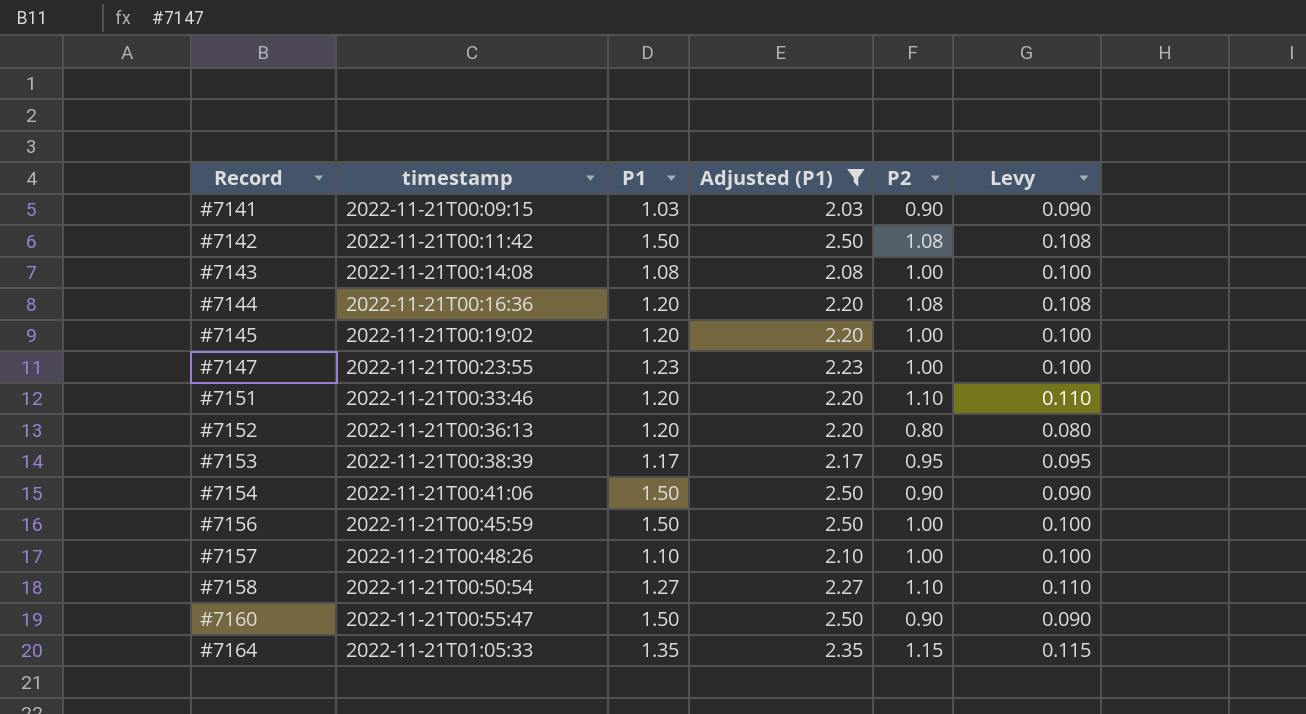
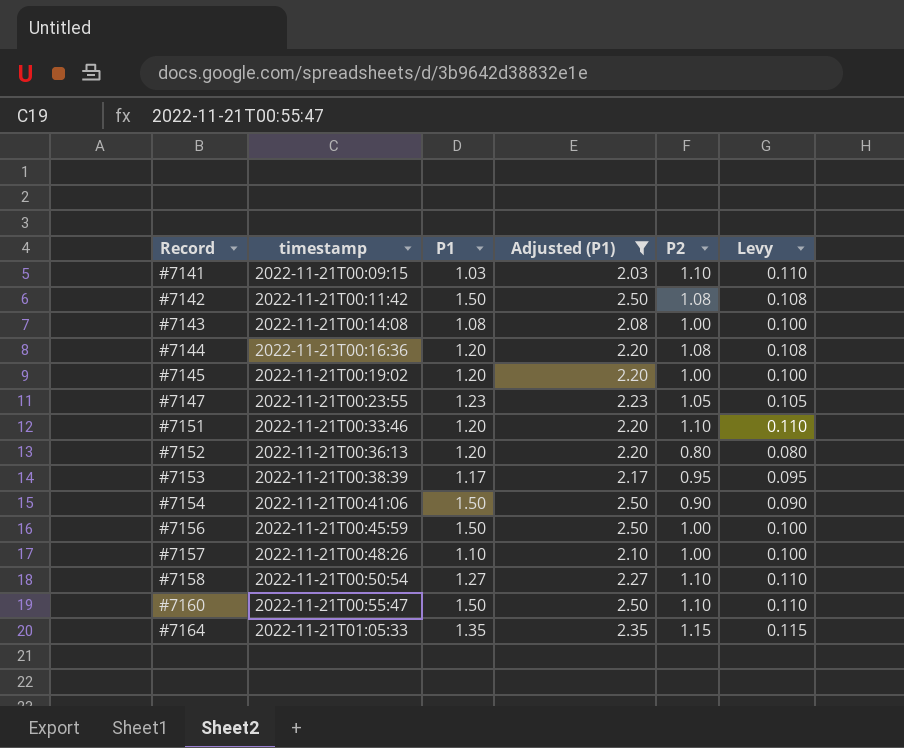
#7141 | P2: 0.90 -> 1.10
#7141 | Levy: 0.090 -> 0.110
#7147 | P2: 1.00 -> 1.05
#7147 | Levy: 0.100 -> 0.105
#7160 | P2: 0.90 -> 1.10
#7160 | Levy: 0.090 -> 0.110

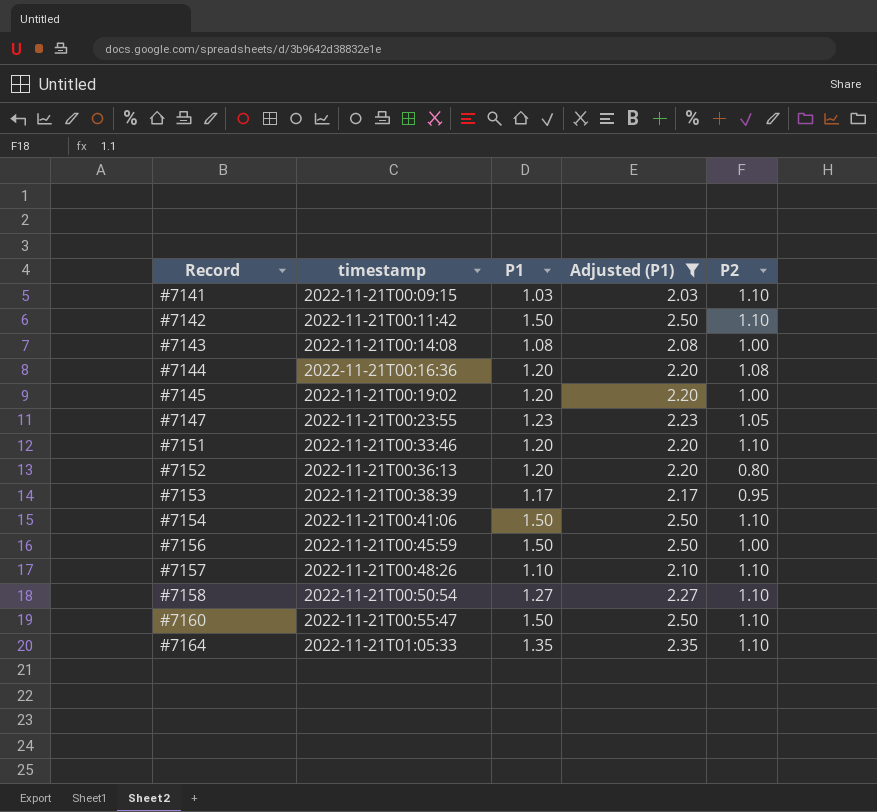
column Levy | formula: [P2] * 0.1 -> none
#7142 | P2: 1.08 -> 1.10
#7154 | P2: 0.90 -> 1.10
#7157 | P2: 1.00 -> 1.10
#7164 | P2: 1.15 -> 1.10

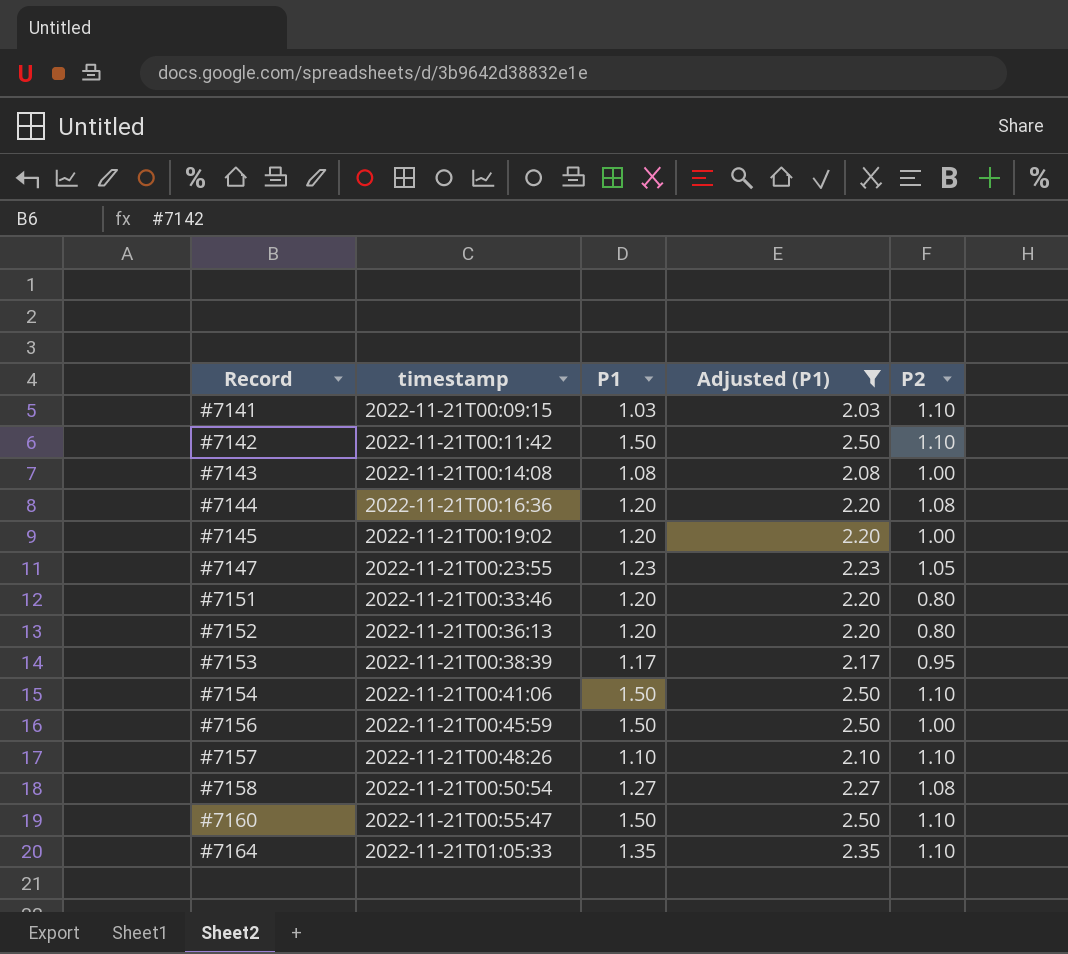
#7151 | P2: 1.10 -> 0.80
#7158 | P2: 1.10 -> 1.08

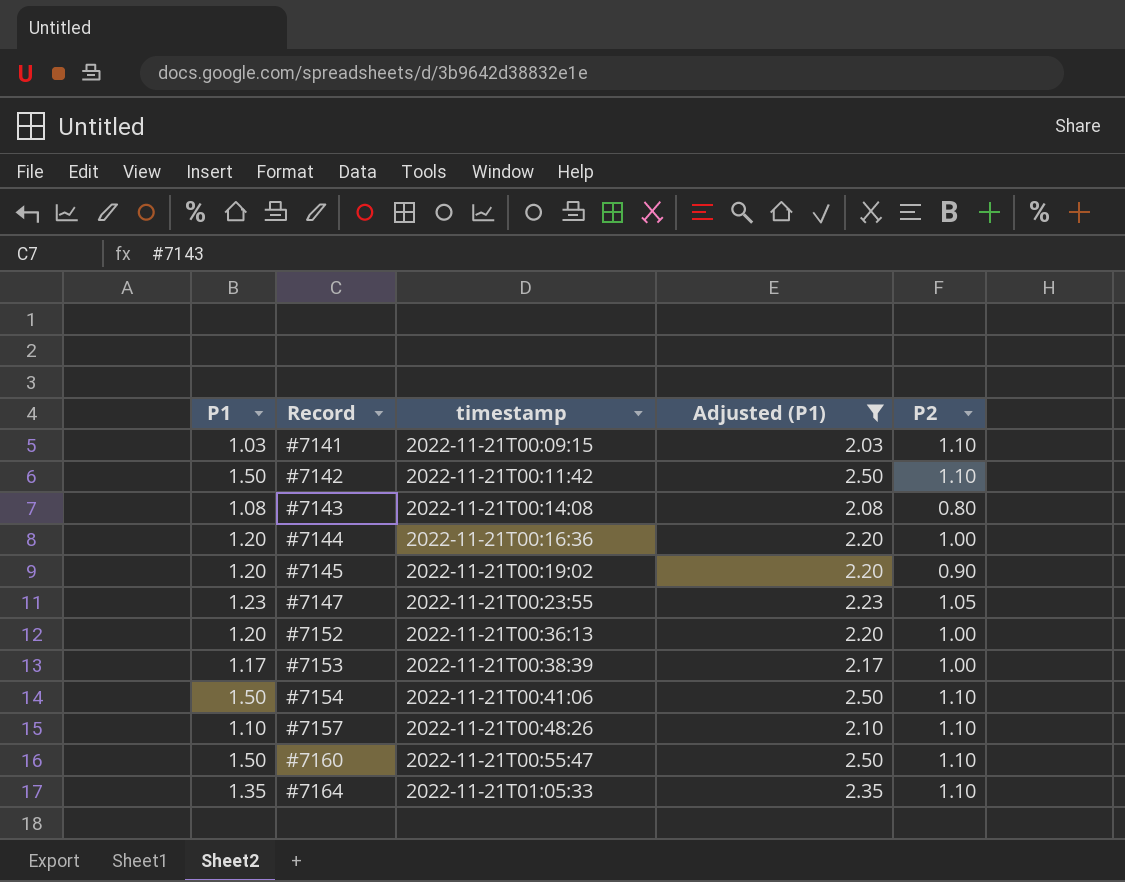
column P1 | position: 3 -> 1
row #7151: 2022-11-21T00:33:46 | 1.20 | 2.20 | 0.80 -> none
row #7156: 2022-11-21T00:45:59 | 1.50 | 2.50 | 1.00 -> none
row #7158: 2022-11-21T00:50:54 | 1.27 | 2.27 | 1.08 -> none
#7143 | P2: 1.00 -> 0.80
#7144 | P2: 1.08 -> 1.00
#7145 | P2: 1.00 -> 0.90
#7152 | P2: 0.80 -> 1.00
#7153 | P2: 0.95 -> 1.00

